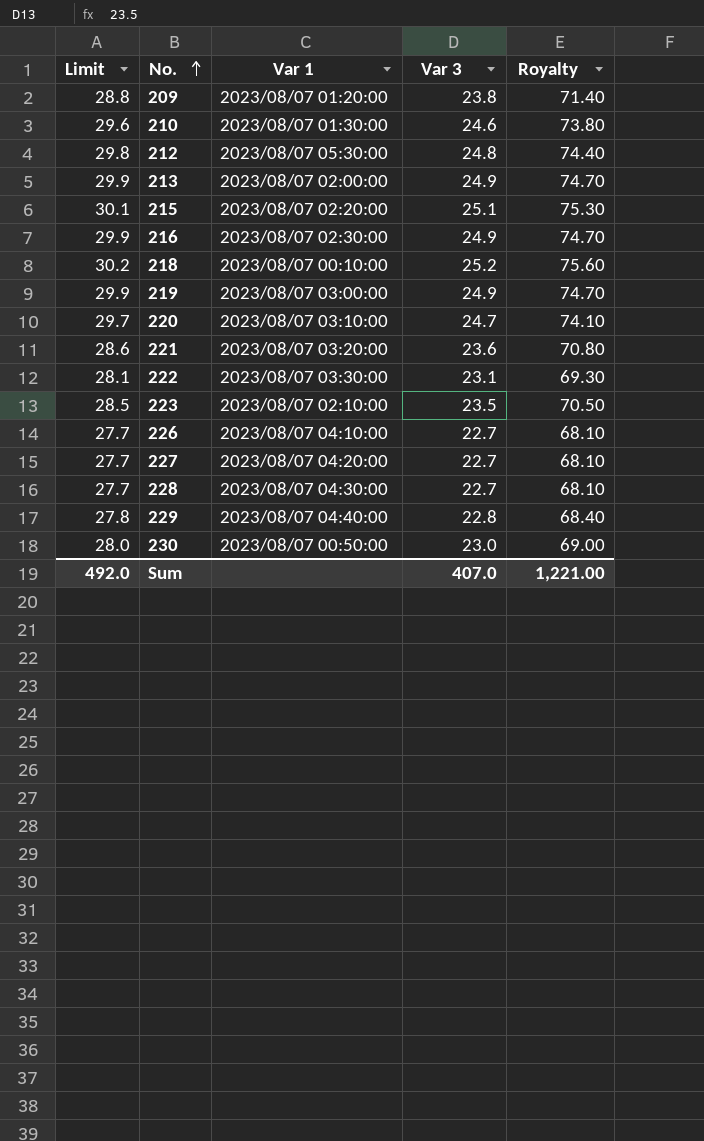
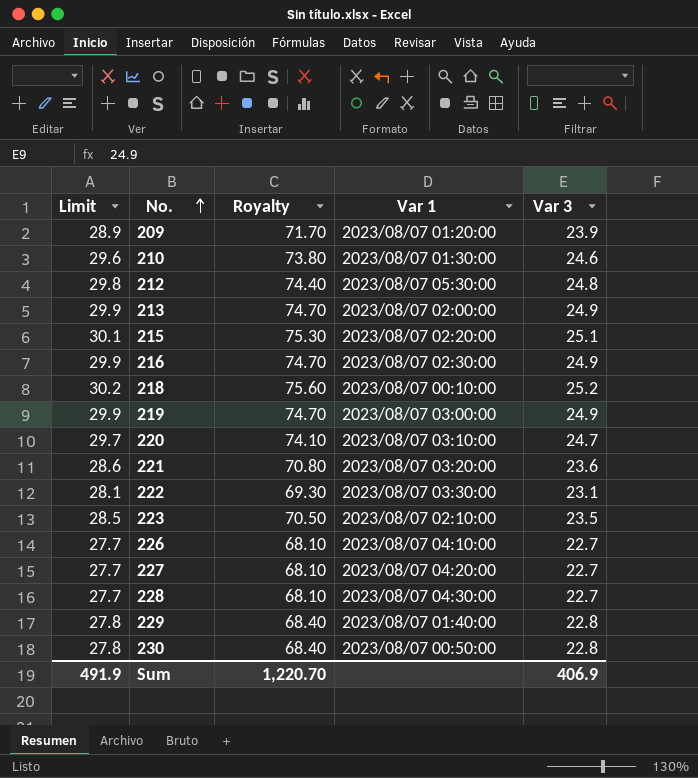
column Royalty | position: 5 -> 3
209 | Limit: 28.8 -> 28.9
209 | Royalty: 71.40 -> 71.70
209 | Var 3: 23.8 -> 23.9
229 | Var 1: 2023/08/07 04:40:00 -> 2023/08/07 01:40:00
230 | Limit: 28.0 -> 27.8
230 | Royalty: 69.00 -> 68.40
230 | Var 3: 23.0 -> 22.8
Sum | Limit: 492.0 -> 491.9
Sum | Royalty: 1,221.00 -> 1,220.70
Sum | Var 3: 407.0 -> 406.9

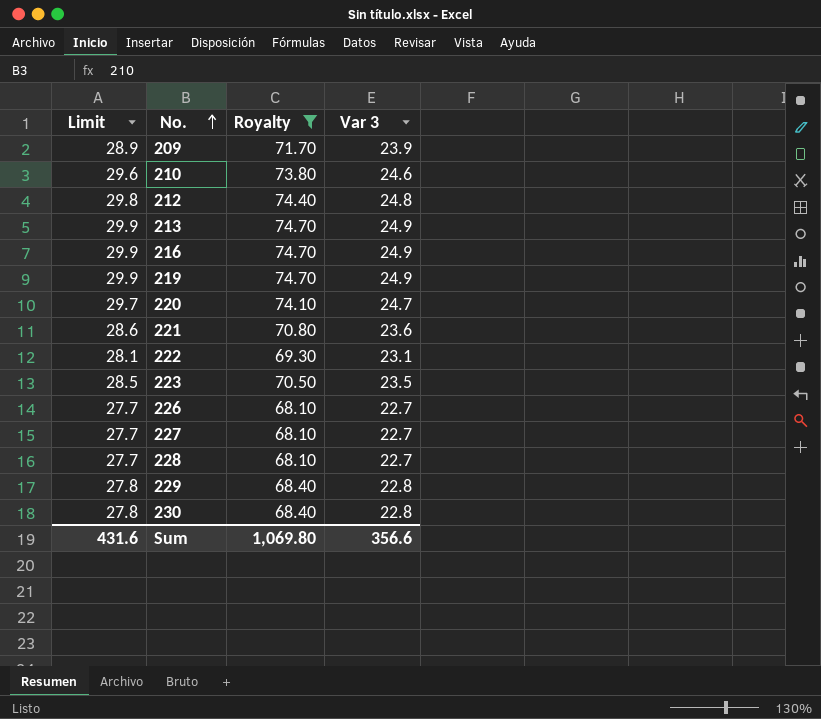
filter: none -> Royalty <= 74.70
column Var 1 | position: 4 -> none
Sum | Limit: 491.9 -> 431.6
Sum | Royalty: 1,220.70 -> 1,069.80
Sum | Var 3: 406.9 -> 356.6

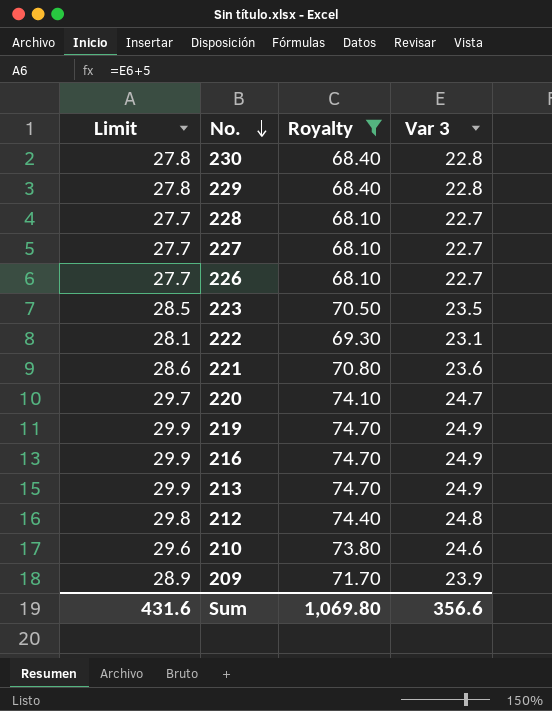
row order: No. ascending -> No. descending

